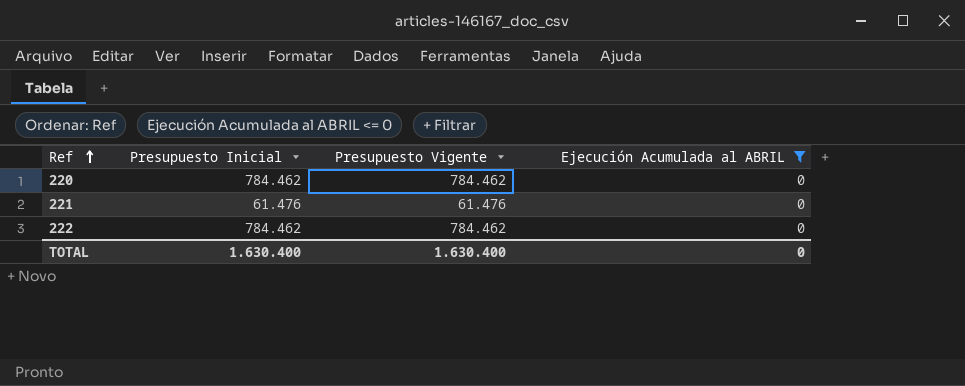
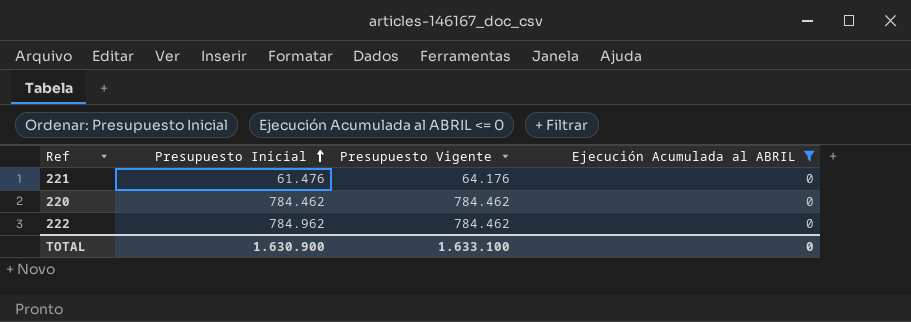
row order: Ref ascending -> Presupuesto Inicial ascending
221 | Presupuesto Vigente: 61.476 -> 64.176
222 | Presupuesto Inicial: 784.462 -> 784.962
TOTAL | Presupuesto Inicial: 1.630.400 -> 1.630.900
TOTAL | Presupuesto Vigente: 1.630.400 -> 1.633.100

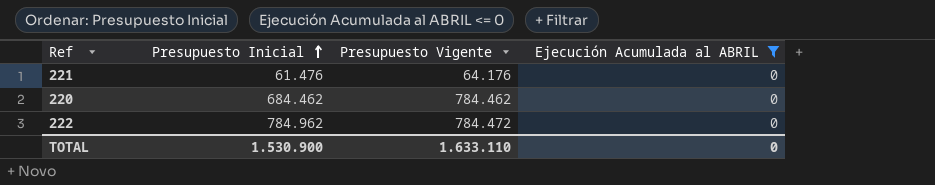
220 | Presupuesto Inicial: 784.462 -> 684.462
222 | Presupuesto Vigente: 784.462 -> 784.472
TOTAL | Presupuesto Inicial: 1.630.900 -> 1.530.900
TOTAL | Presupuesto Vigente: 1.633.100 -> 1.633.110

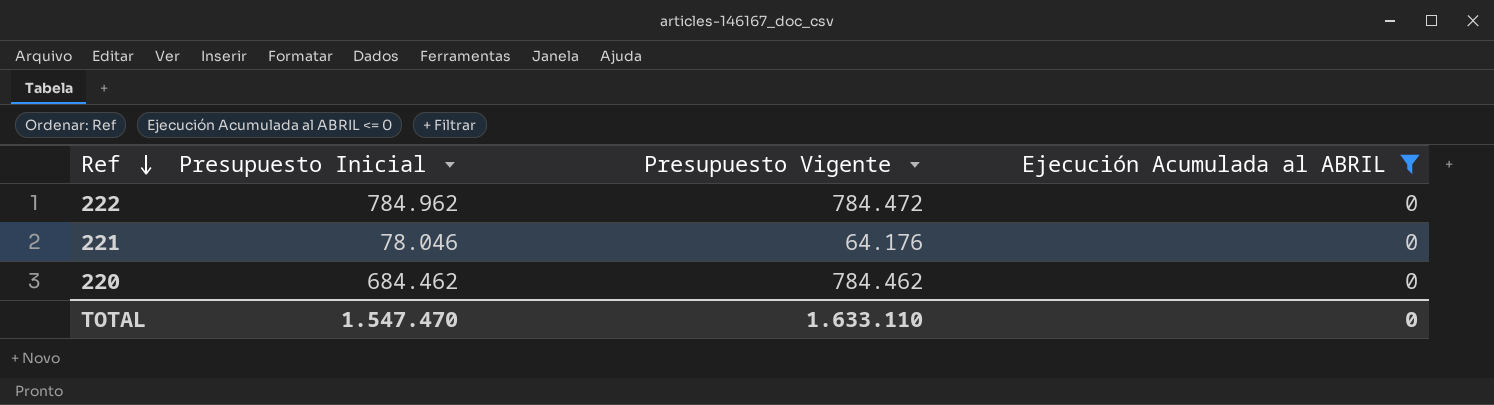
row order: Presupuesto Inicial ascending -> Ref descending
221 | Presupuesto Inicial: 61.476 -> 78.046
TOTAL | Presupuesto Inicial: 1.530.900 -> 1.547.470

